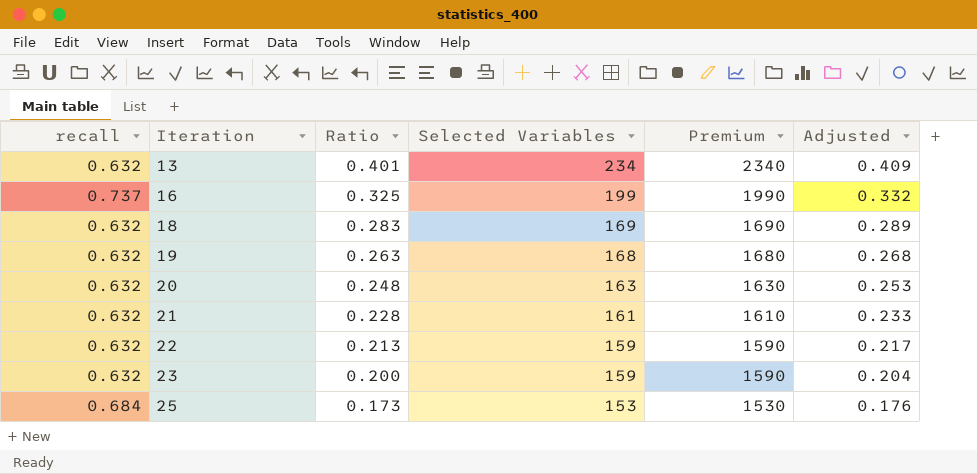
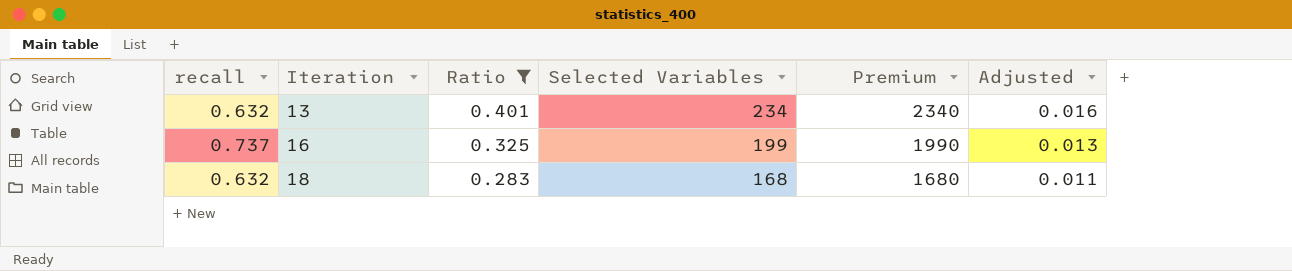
filter: none -> Ratio >= 0.283
column Adjusted | formula: [Ratio] * 1.02 -> [Ratio] * 0.04
18 | Selected Variables: 169 -> 168
18 | Premium: 1690 -> 1680

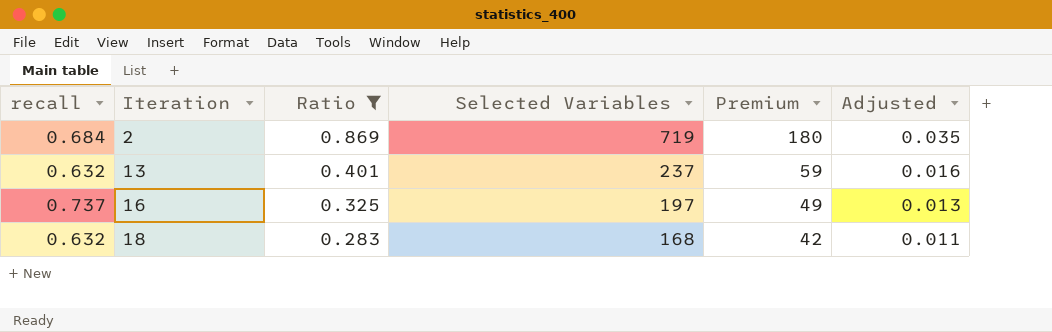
column Premium | formula: [Selected Variables] * 10 -> [Selected Variables] * 0.25
row 2: none -> 0.684 | 0.869 | 719 | 180 | 0.035
13 | Selected Variables: 234 -> 237
16 | Selected Variables: 199 -> 197

